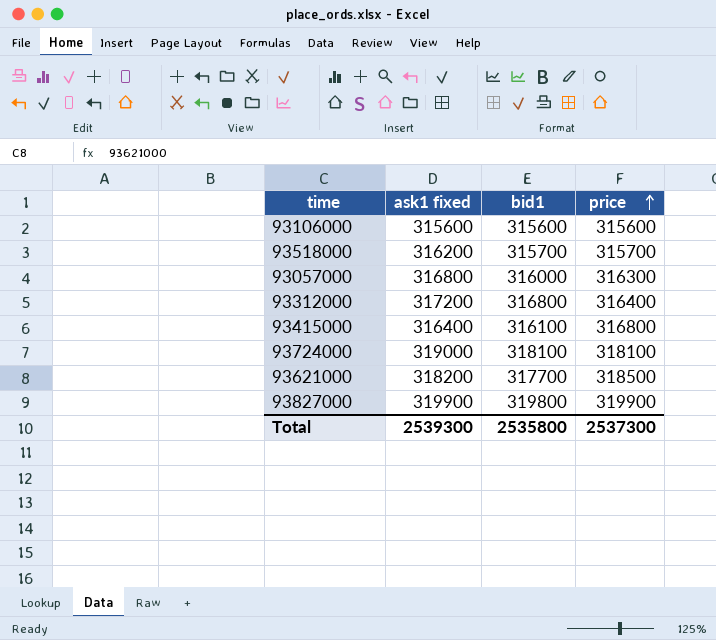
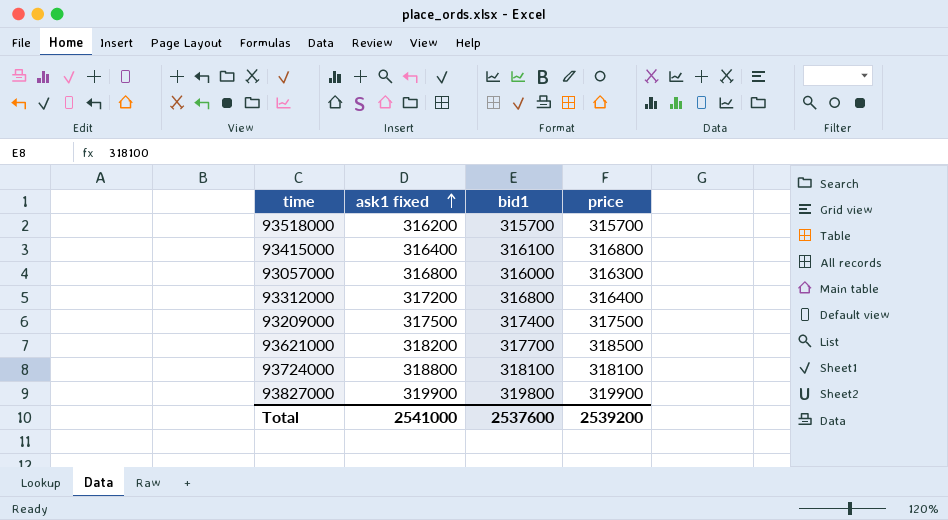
row order: price ascending -> ask1 fixed ascending
row 93106000: 315600 | 315600 | 315600 -> none
row 93209000: none -> 317500 | 317400 | 317500
93724000 | ask1 fixed: 319000 -> 318800
Total | ask1 fixed: 2539300 -> 2541000
Total | bid1: 2535800 -> 2537600
Total | price: 2537300 -> 2539200

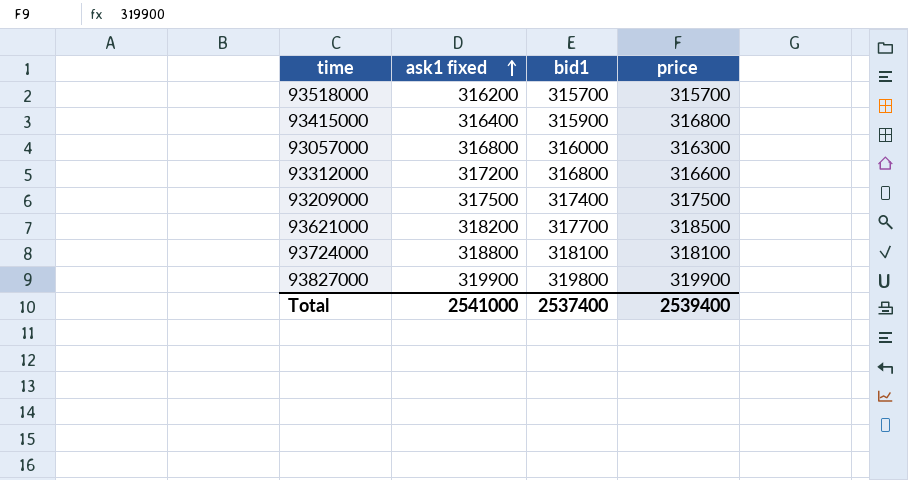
93415000 | bid1: 316100 -> 315900
93312000 | price: 316400 -> 316600
Total | bid1: 2537600 -> 2537400
Total | price: 2539200 -> 2539400

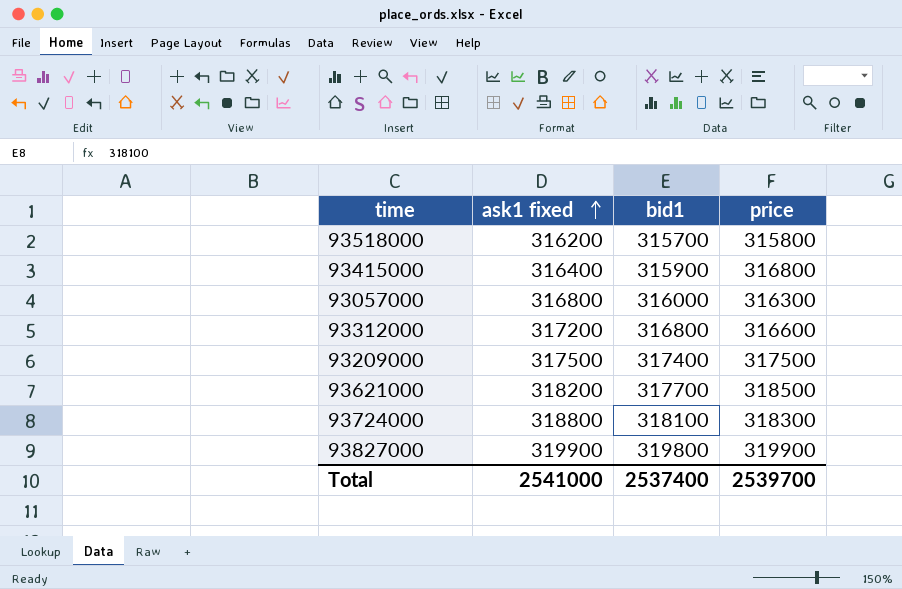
93518000 | price: 315700 -> 315800
93724000 | price: 318100 -> 318300
Total | price: 2539400 -> 2539700

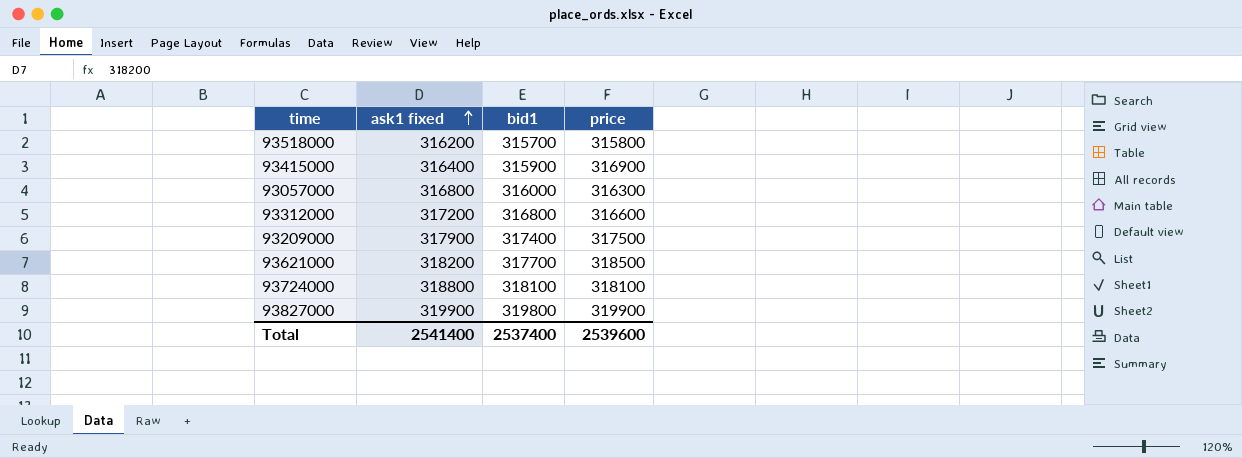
93415000 | price: 316800 -> 316900
93209000 | ask1 fixed: 317500 -> 317900
93724000 | price: 318300 -> 318100
Total | ask1 fixed: 2541000 -> 2541400
Total | price: 2539700 -> 2539600

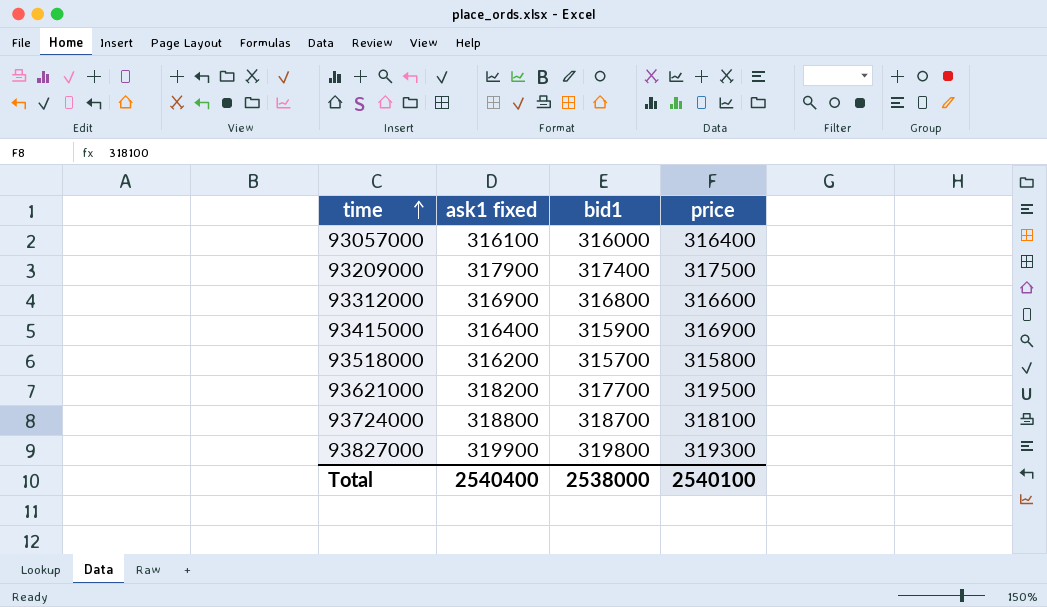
row order: ask1 fixed ascending -> time ascending
93057000 | ask1 fixed: 316800 -> 316100
93057000 | price: 316300 -> 316400
93312000 | ask1 fixed: 317200 -> 316900
93621000 | price: 318500 -> 319500
93724000 | bid1: 318100 -> 318700
93827000 | price: 319900 -> 319300
Total | ask1 fixed: 2541400 -> 2540400
Total | bid1: 2537400 -> 2538000
Total | price: 2539600 -> 2540100

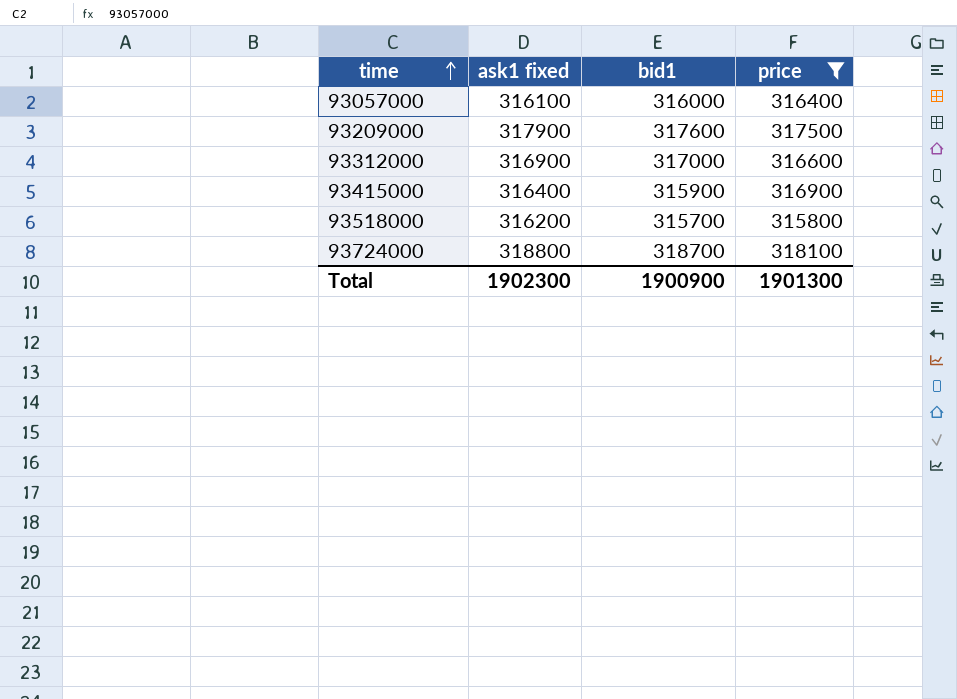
filter: none -> price <= 318100
93209000 | bid1: 317400 -> 317600
93312000 | bid1: 316800 -> 317000
Total | ask1 fixed: 2540400 -> 1902300
Total | bid1: 2538000 -> 1900900
Total | price: 2540100 -> 1901300

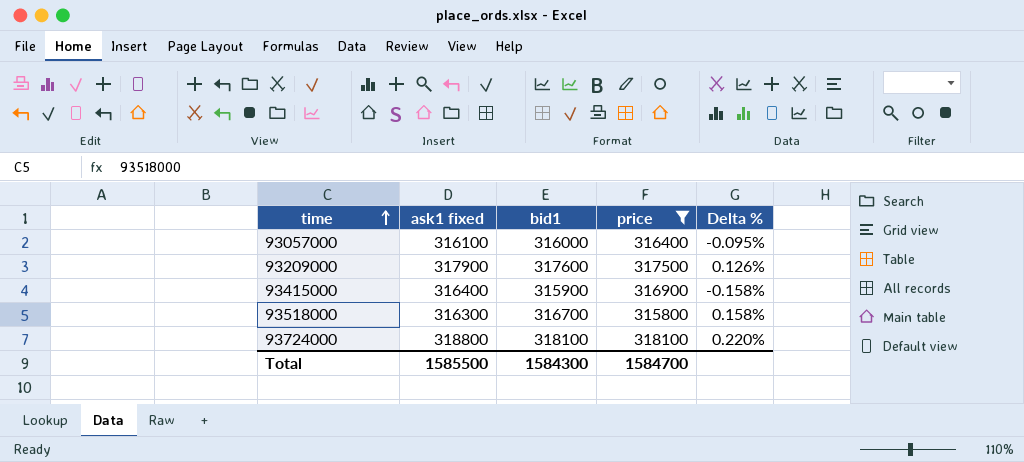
column Delta % | formula: none -> ([ask1 fixed] - [price]) / [price]
row 93312000: 316900 | 317000 | 316600 -> none
93518000 | ask1 fixed: 316200 -> 316300
93518000 | bid1: 315700 -> 316700
93724000 | bid1: 318700 -> 318100
Total | ask1 fixed: 1902300 -> 1585500
Total | bid1: 1900900 -> 1584300
Total | price: 1901300 -> 1584700

